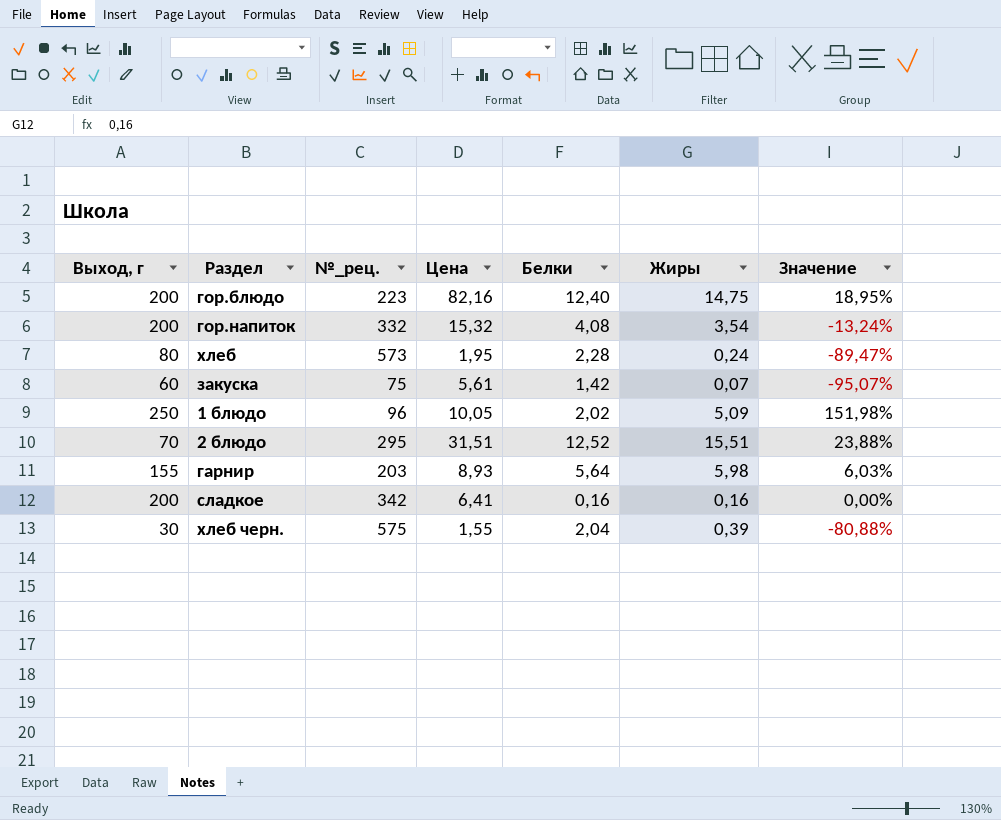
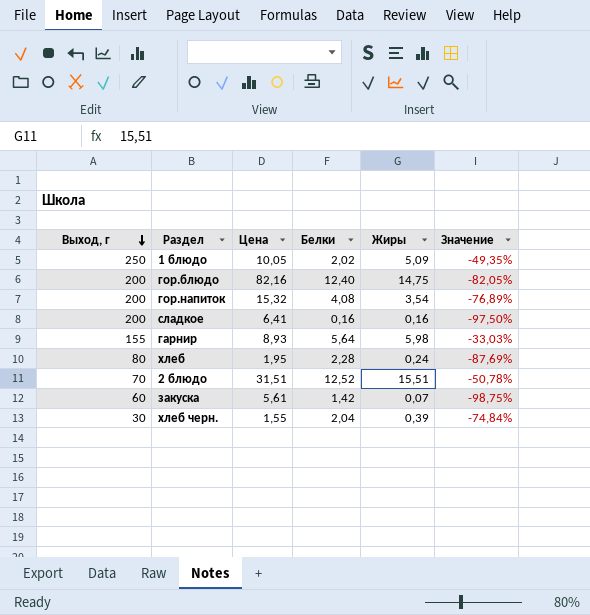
row order: none -> Выход, г descending
column №_рец. | position: 3 -> none
column Значение | formula: ([Жиры] - [Белки]) / [Белки] -> ([Жиры] - [Цена]) / [Цена]

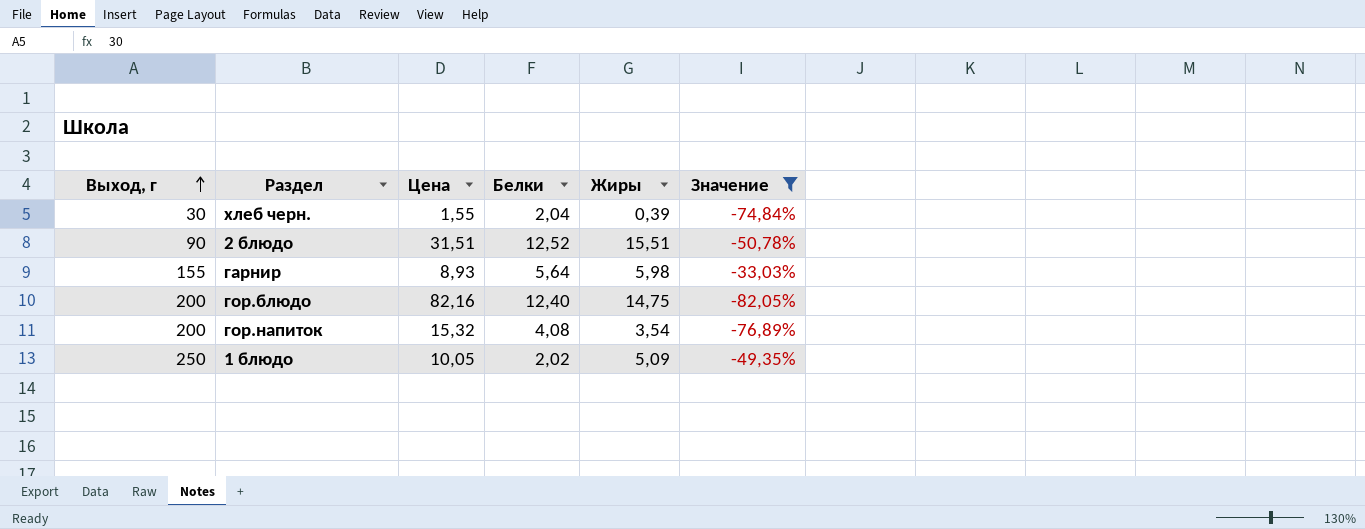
filter: none -> Значение >= -82,05%
row order: Выход, г descending -> Выход, г ascending
2 блюдо | Выход, г: 70 -> 90

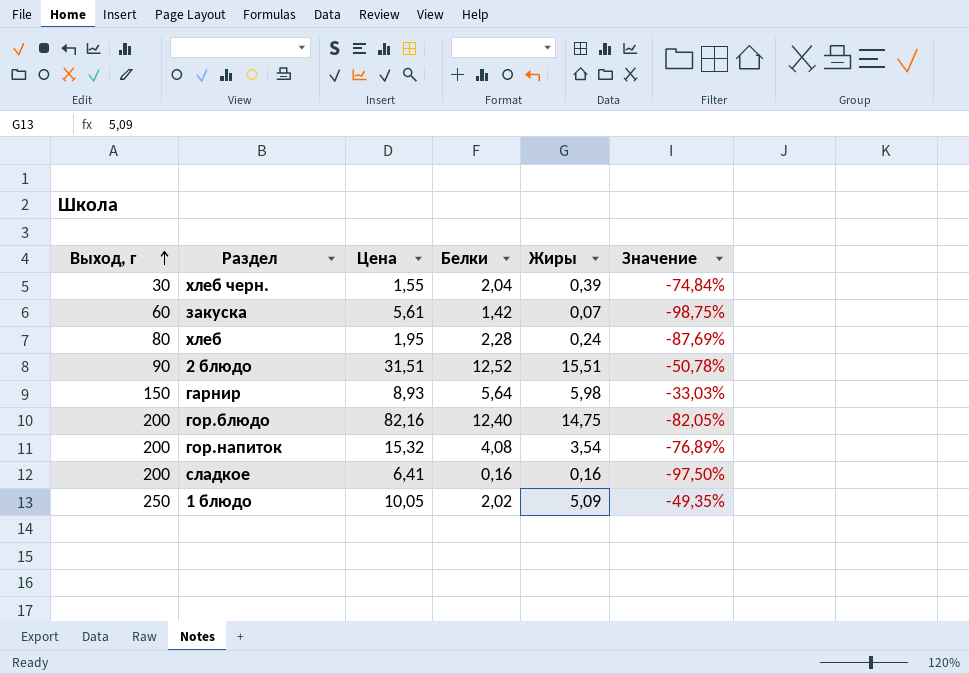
filter: Значение >= -82,05% -> none
гарнир | Выход, г: 155 -> 150

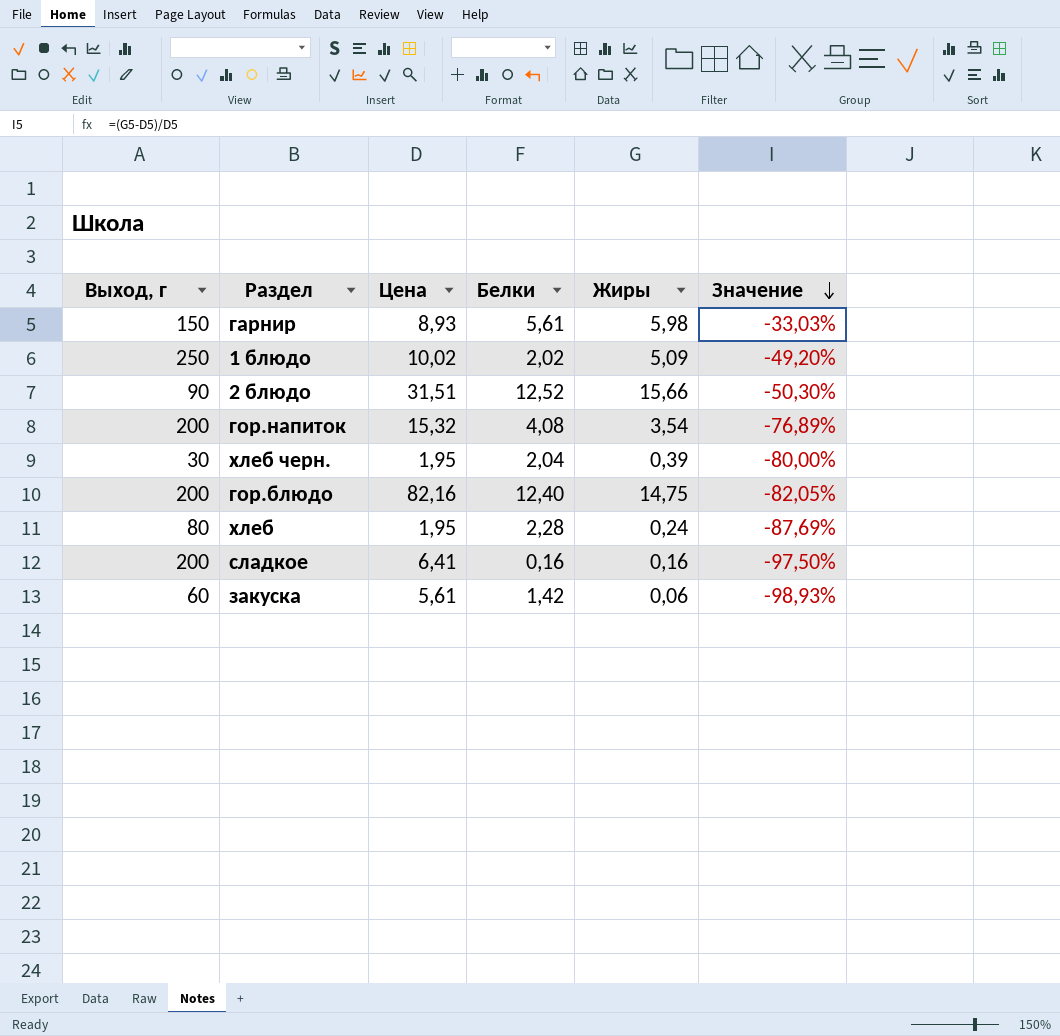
row order: Выход, г ascending -> Значение descending
гарнир | Белки: 5,64 -> 5,61
1 блюдо | Цена: 10,05 -> 10,02
1 блюдо | Значение: -49,35% -> -49,20%
2 блюдо | Жиры: 15,51 -> 15,66
2 блюдо | Значение: -50,78% -> -50,30%
хлеб черн. | Цена: 1,55 -> 1,95
хлеб черн. | Значение: -74,84% -> -80,00%
закуска | Жиры: 0,07 -> 0,06
закуска | Значение: -98,75% -> -98,93%

